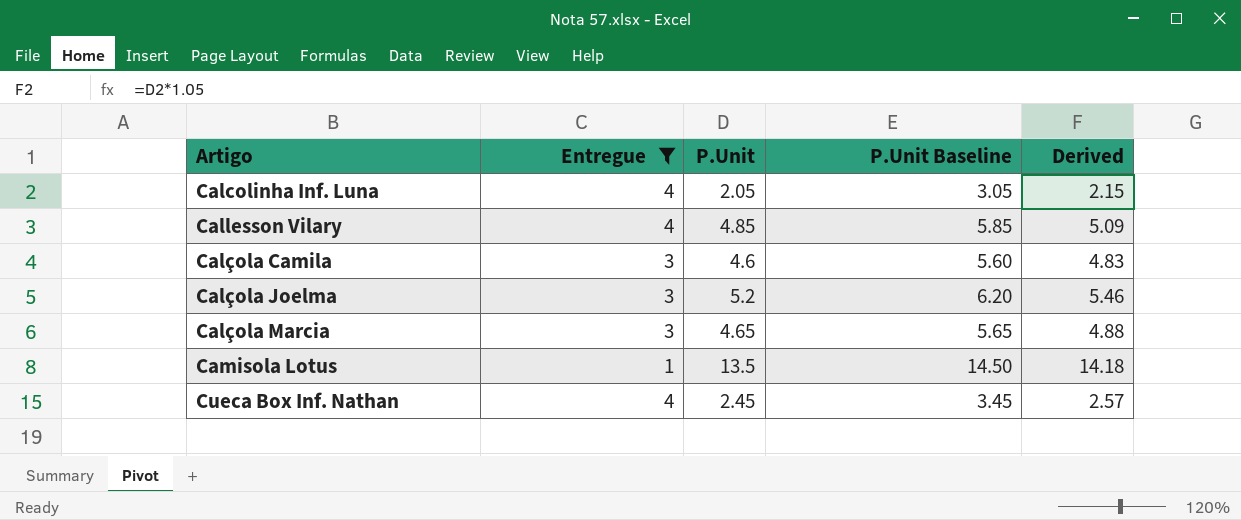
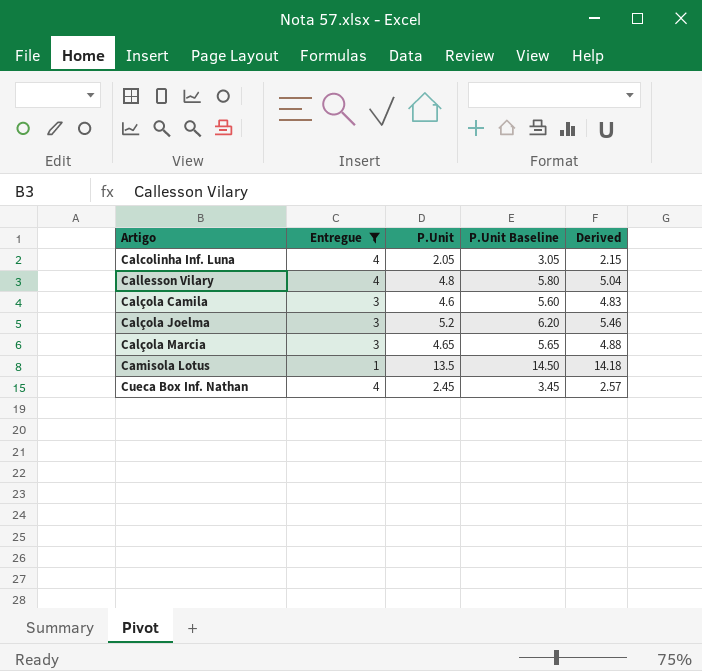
Callesson Vilary | P.Unit: 4.85 -> 4.8
Callesson Vilary | P.Unit Baseline: 5.85 -> 5.80
Callesson Vilary | Derived: 5.09 -> 5.04

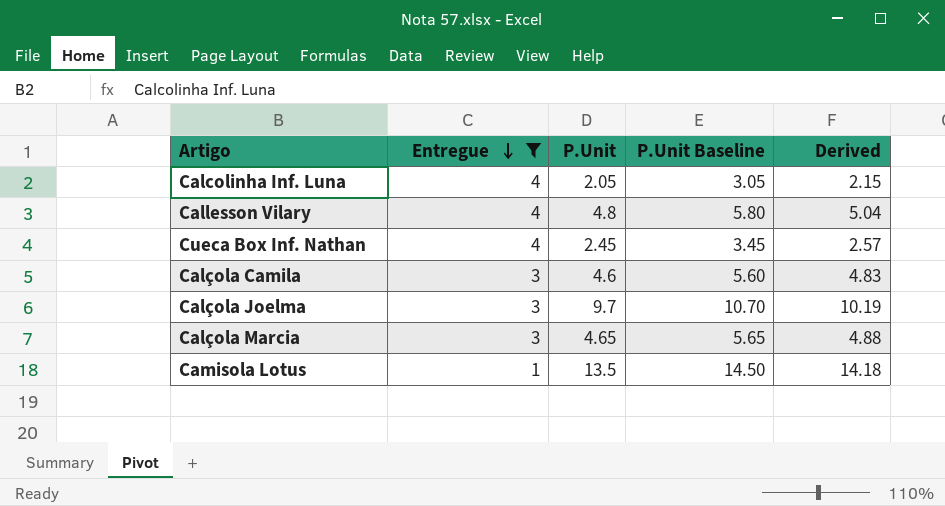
row order: none -> Entregue descending
Calçola Joelma | P.Unit: 5.2 -> 9.7
Calçola Joelma | P.Unit Baseline: 6.20 -> 10.70
Calçola Joelma | Derived: 5.46 -> 10.19

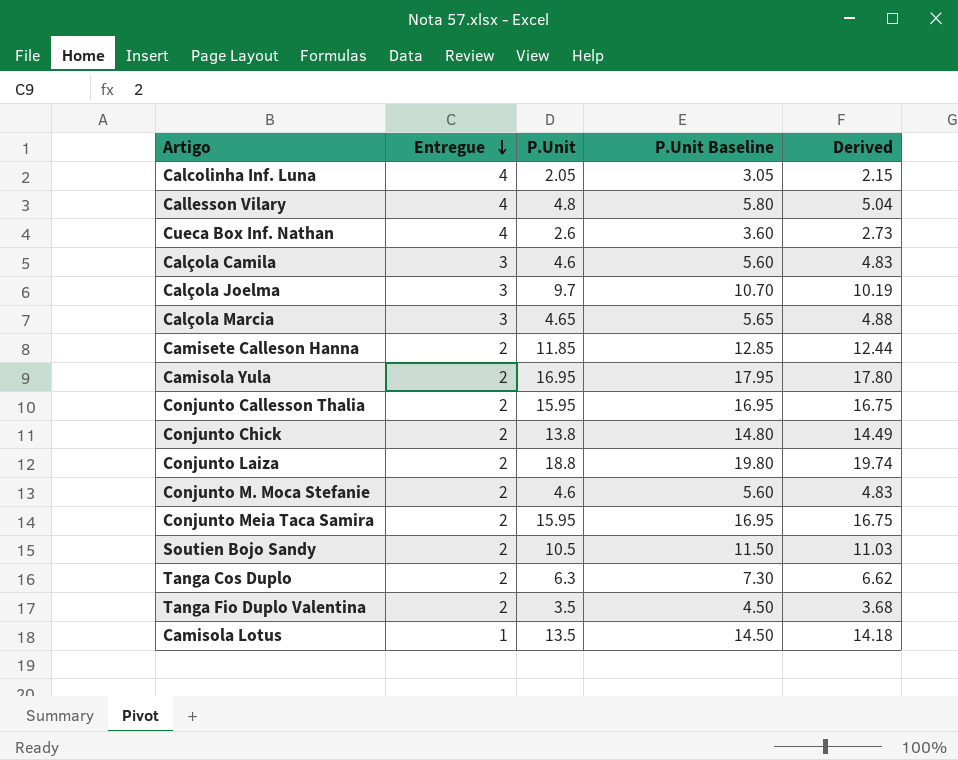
filter: Entregue != 2 -> none
Cueca Box Inf. Nathan | P.Unit: 2.45 -> 2.6
Cueca Box Inf. Nathan | P.Unit Baseline: 3.45 -> 3.60
Cueca Box Inf. Nathan | Derived: 2.57 -> 2.73

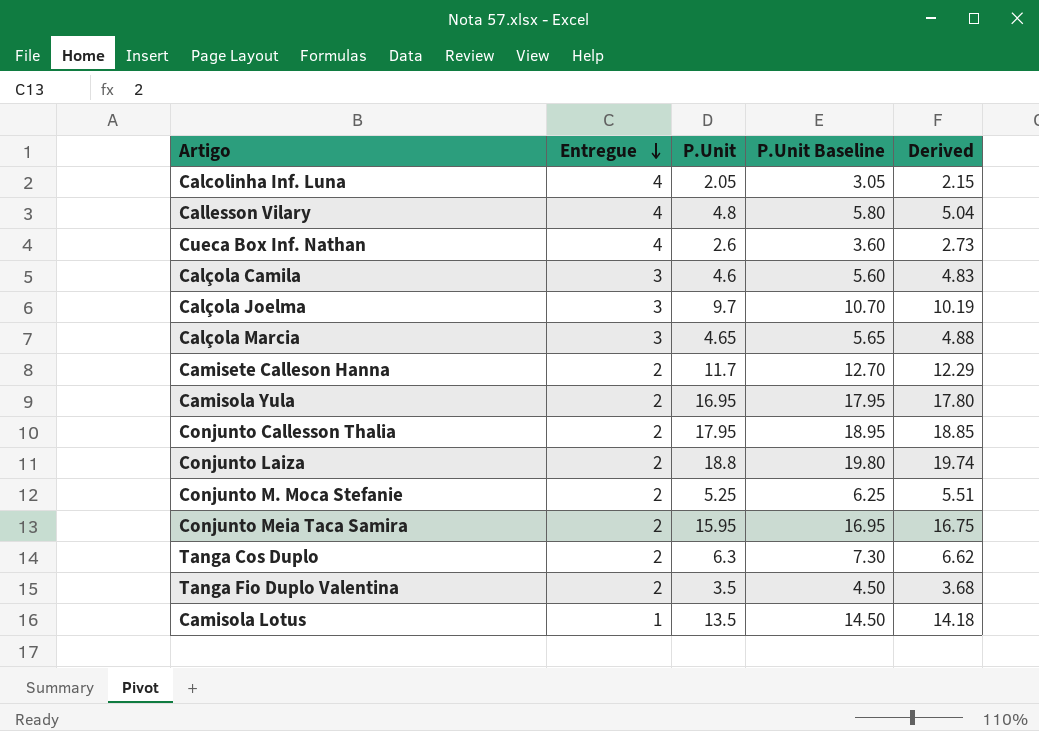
row Conjunto Chick: 2 | 13.8 | 14.80 | 14.49 -> none
row Soutien Bojo Sandy: 2 | 10.5 | 11.50 | 11.03 -> none
Camisete Calleson Hanna | P.Unit: 11.85 -> 11.7
Camisete Calleson Hanna | P.Unit Baseline: 12.85 -> 12.70
Camisete Calleson Hanna | Derived: 12.44 -> 12.29
Conjunto Callesson Thalia | P.Unit: 15.95 -> 17.95
Conjunto Callesson Thalia | P.Unit Baseline: 16.95 -> 18.95
Conjunto Callesson Thalia | Derived: 16.75 -> 18.85
Conjunto M. Moca Stefanie | P.Unit: 4.6 -> 5.25
Conjunto M. Moca Stefanie | P.Unit Baseline: 5.60 -> 6.25
Conjunto M. Moca Stefanie | Derived: 4.83 -> 5.51

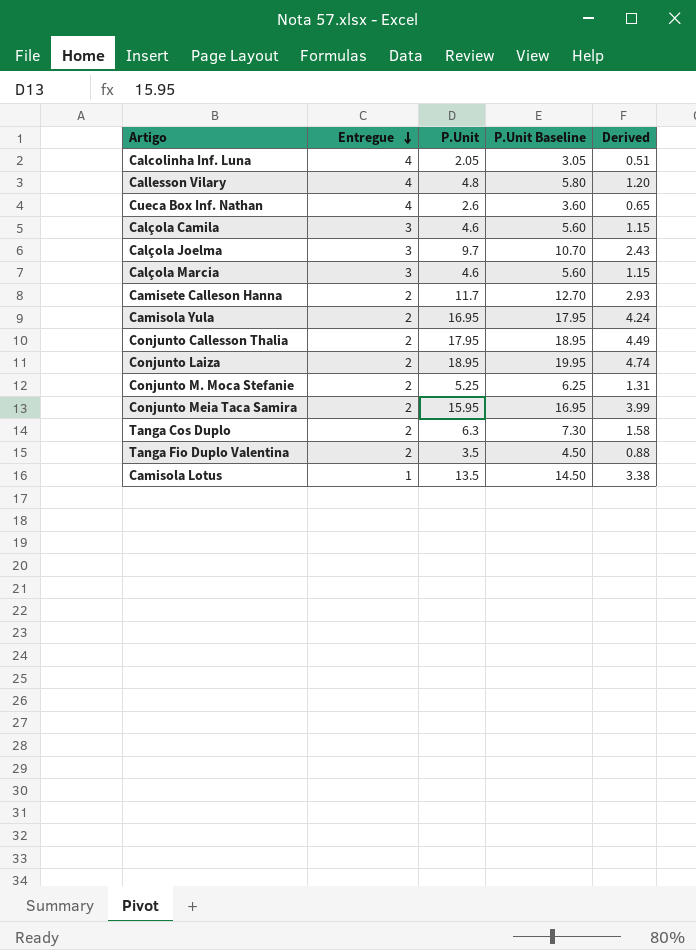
column Derived | formula: [P.Unit] * 1.05 -> [P.Unit] * 0.25
Calçola Marcia | P.Unit: 4.65 -> 4.6
Calçola Marcia | P.Unit Baseline: 5.65 -> 5.60
Conjunto Laiza | P.Unit: 18.8 -> 18.95
Conjunto Laiza | P.Unit Baseline: 19.80 -> 19.95

